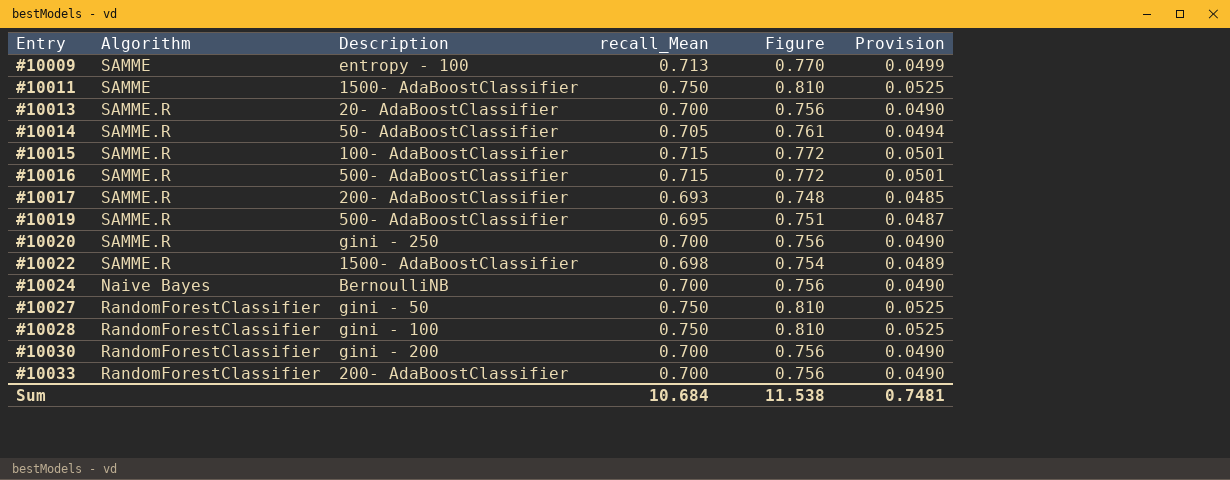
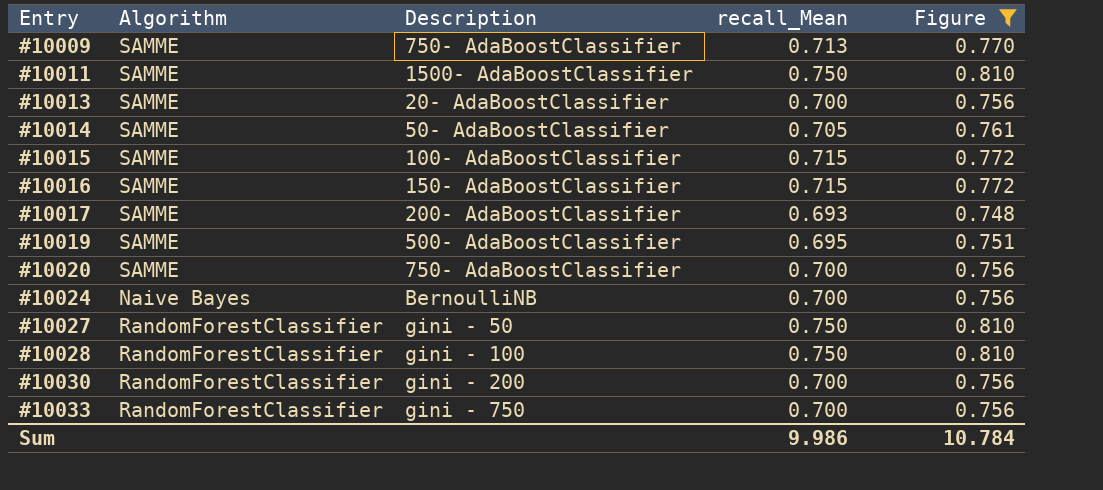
filter: none -> Figure != 0.754
column Provision | formula: [recall_Mean] * 0.07 -> none
#10009 | Description: entropy - 100 -> 750- AdaBoostClassifier
#10013 | Algorithm: SAMME.R -> SAMME
#10014 | Algorithm: SAMME.R -> SAMME
#10015 | Algorithm: SAMME.R -> SAMME
#10016 | Algorithm: SAMME.R -> SAMME
#10016 | Description: 500- AdaBoostClassifier -> 150- AdaBoostClassifier
#10017 | Algorithm: SAMME.R -> SAMME
#10019 | Algorithm: SAMME.R -> SAMME
#10020 | Algorithm: SAMME.R -> SAMME
#10020 | Description: gini - 250 -> 750- AdaBoostClassifier
#10033 | Description: 200- AdaBoostClassifier -> gini - 750
Sum | recall_Mean: 10.684 -> 9.986
Sum | Figure: 11.538 -> 10.784

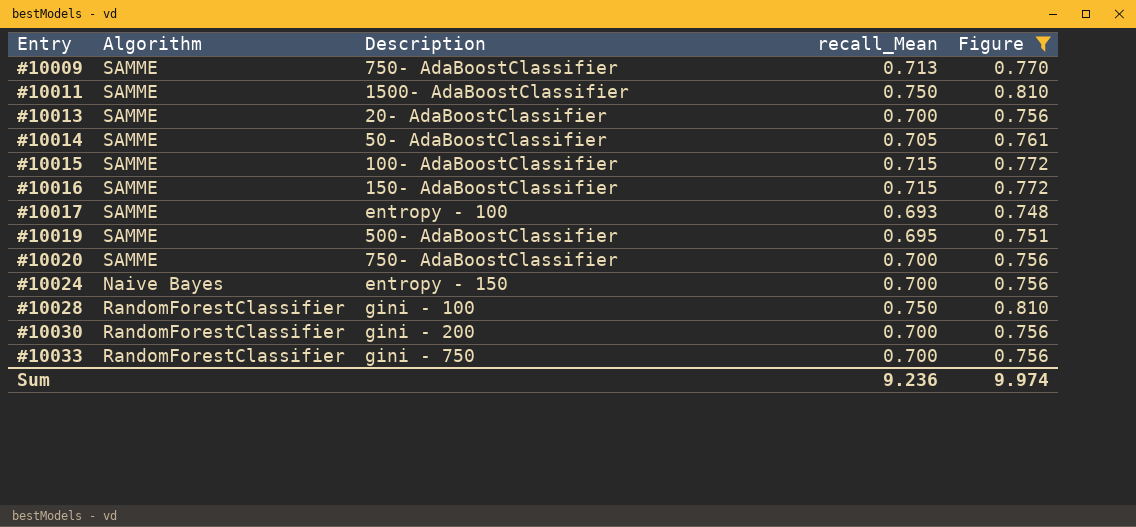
row #10027: RandomForestClassifier | gini - 50 | 0.750 | 0.810 -> none
#10017 | Description: 200- AdaBoostClassifier -> entropy - 100
#10024 | Description: BernoulliNB -> entropy - 150
Sum | recall_Mean: 9.986 -> 9.236
Sum | Figure: 10.784 -> 9.974

